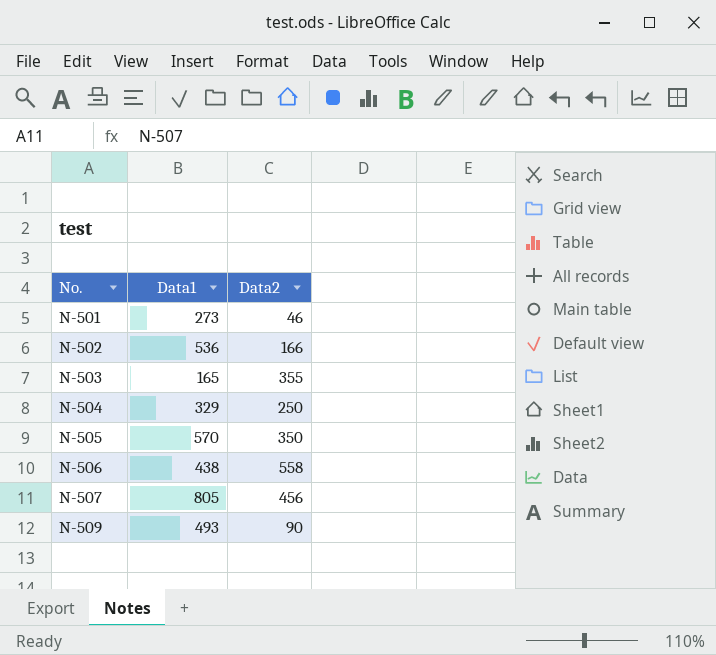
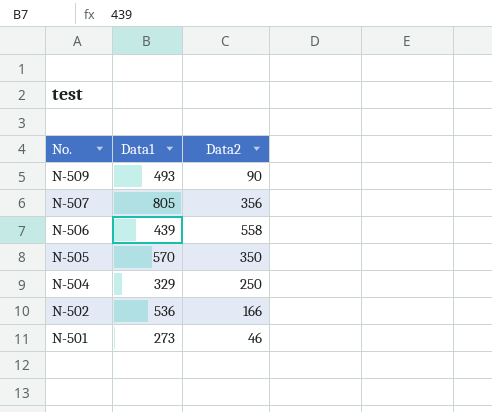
row order: No. ascending -> No. descending
row N-503: 165 | 355 -> none
N-507 | Data2: 456 -> 356
N-506 | Data1: 438 -> 439

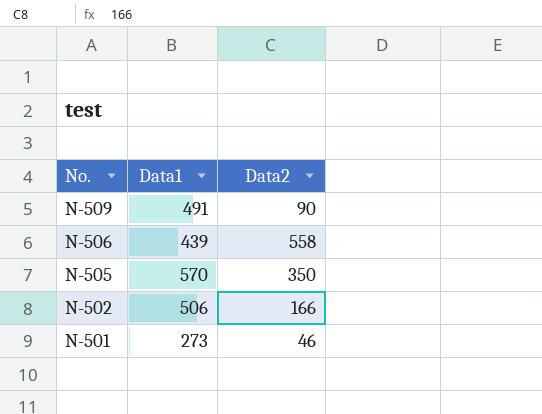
row N-507: 805 | 356 -> none
row N-504: 329 | 250 -> none
N-509 | Data1: 493 -> 491
N-502 | Data1: 536 -> 506

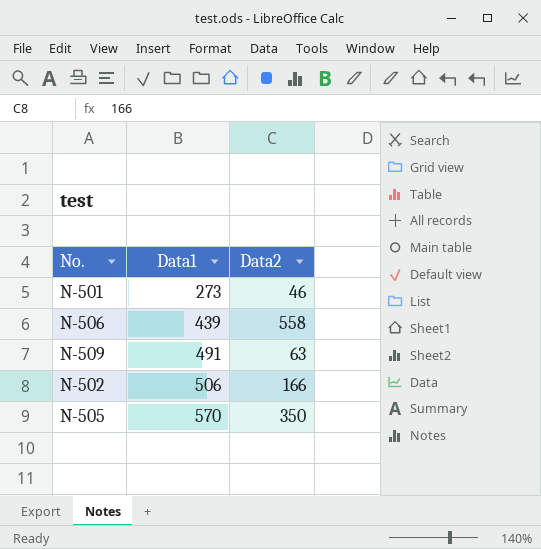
row order: No. descending -> Data1 ascending
N-509 | Data2: 90 -> 63

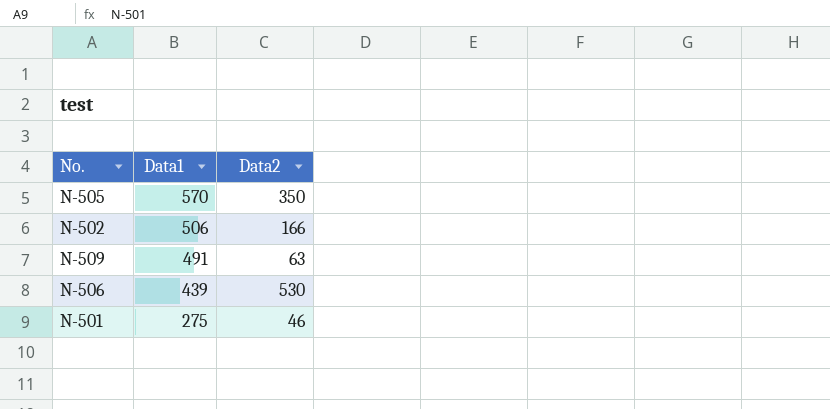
row order: Data1 ascending -> Data1 descending
N-506 | Data2: 558 -> 530
N-501 | Data1: 273 -> 275

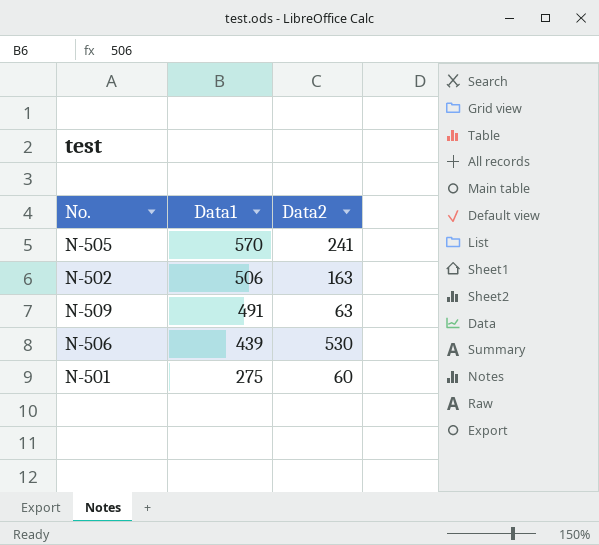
N-505 | Data2: 350 -> 241
N-502 | Data2: 166 -> 163
N-501 | Data2: 46 -> 60

